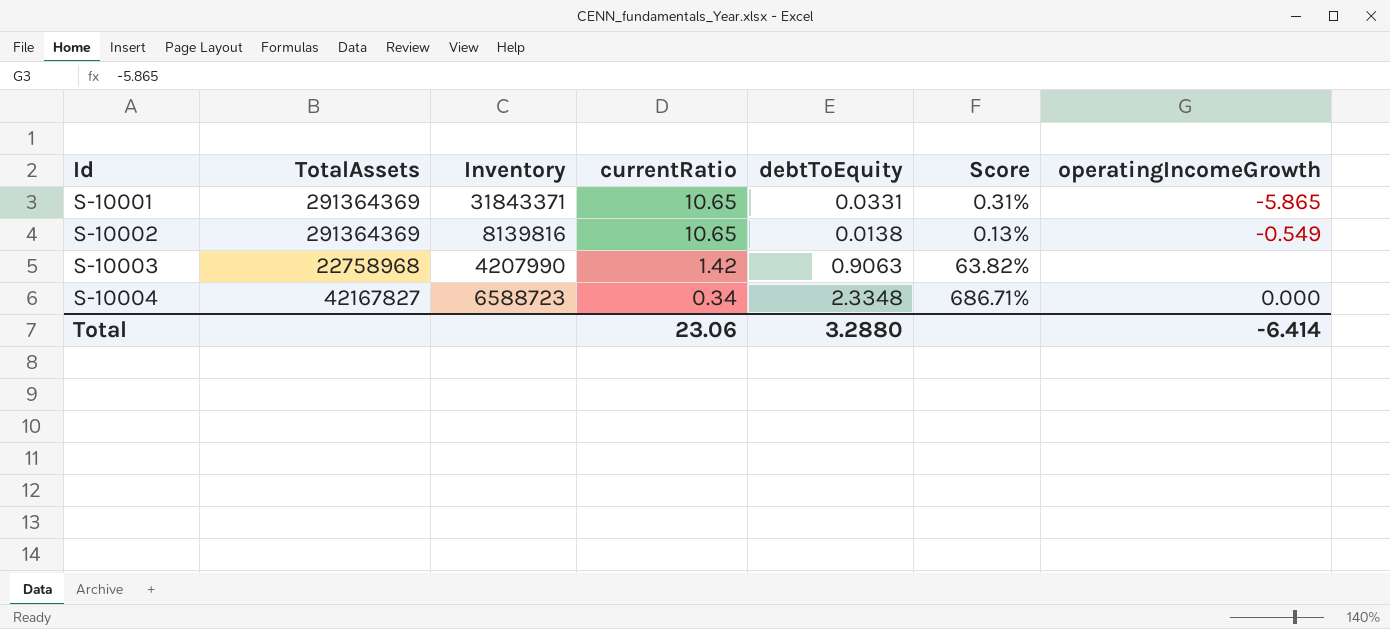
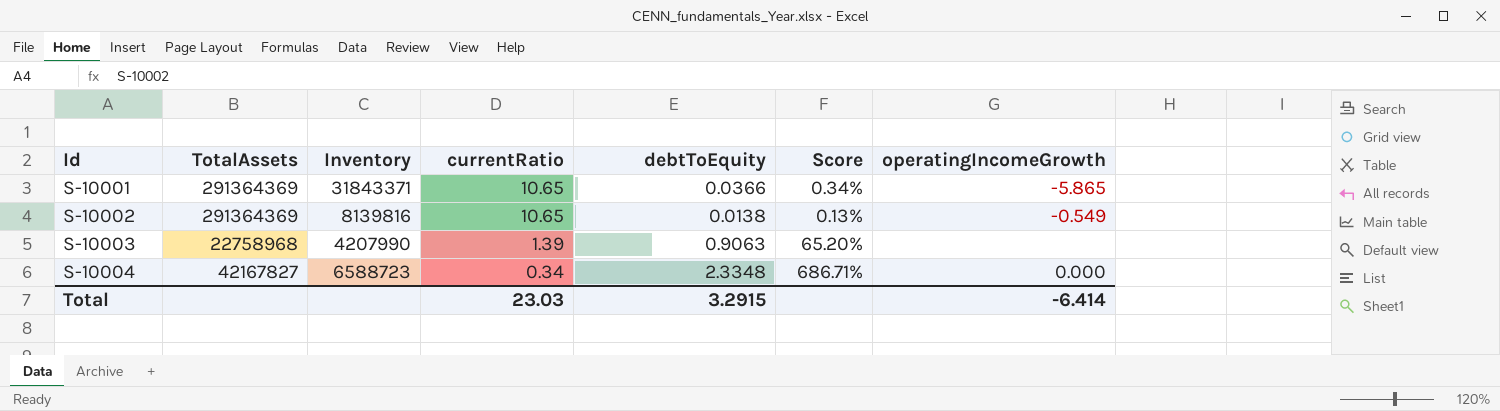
S-10001 | debtToEquity: 0.0331 -> 0.0366
S-10001 | Score: 0.31% -> 0.34%
S-10003 | currentRatio: 1.42 -> 1.39
S-10003 | Score: 63.82% -> 65.20%
Total | currentRatio: 23.06 -> 23.03
Total | debtToEquity: 3.2880 -> 3.2915

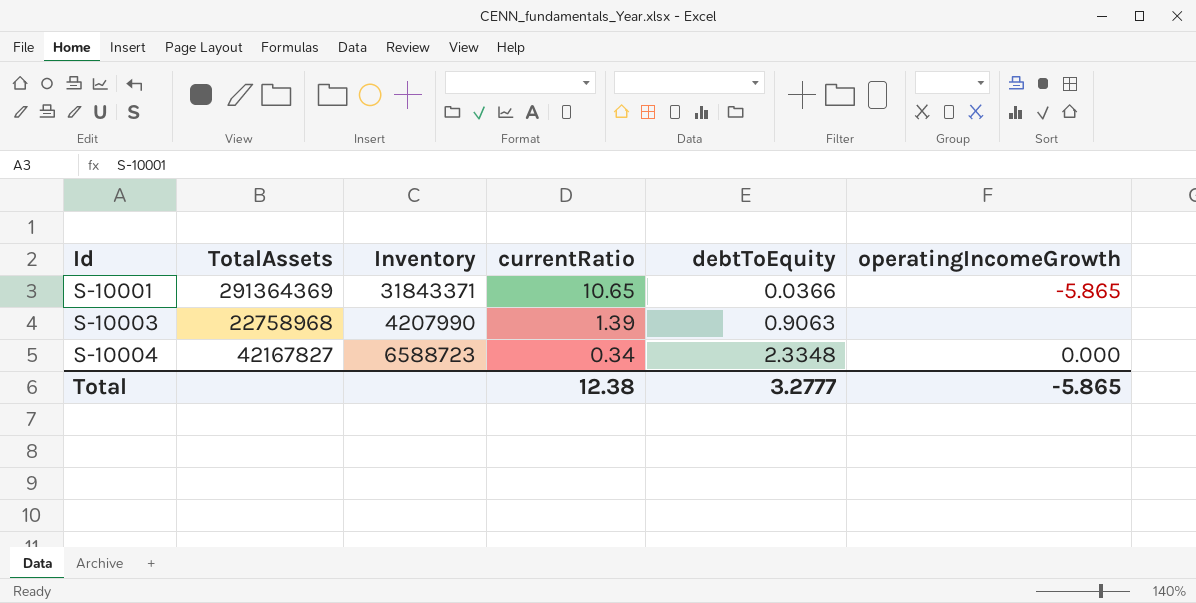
column Score | formula: [debtToEquity] / [currentRatio] -> none
row S-10002: 291364369 | 8139816 | 10.65 | 0.0138 | 0.13% | -0.549 -> none
Total | currentRatio: 23.03 -> 12.38
Total | debtToEquity: 3.2915 -> 3.2777
Total | operatingIncomeGrowth: -6.414 -> -5.865

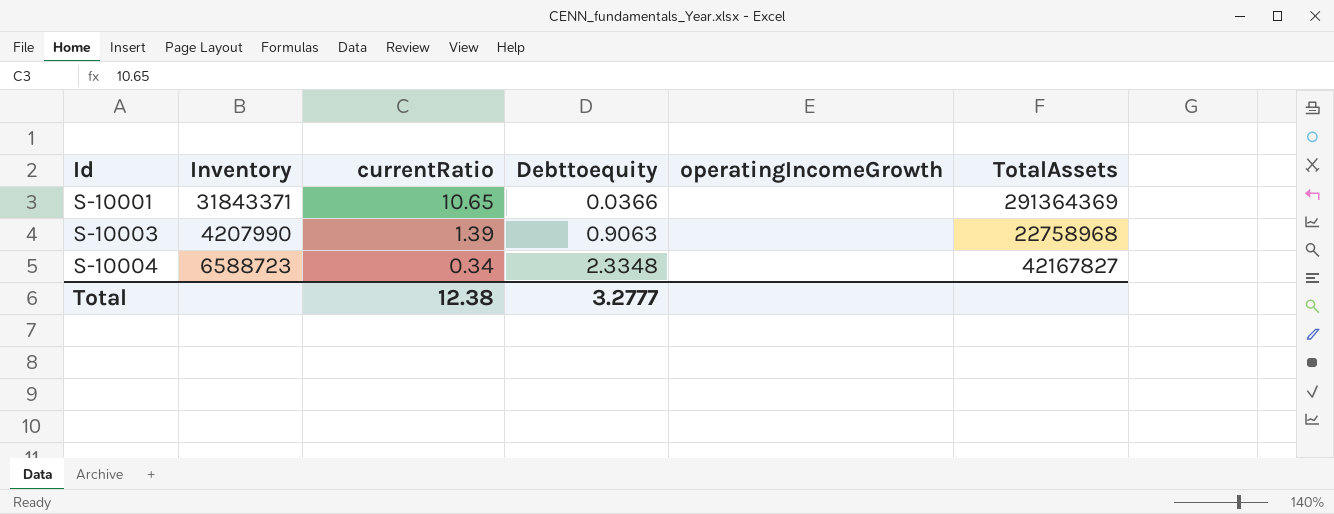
column name: debtToEquity -> Debttoequity
column TotalAssets | position: 2 -> 6
S-10001 | operatingIncomeGrowth: -5.865 -> none
S-10004 | operatingIncomeGrowth: 0.000 -> none
Total | operatingIncomeGrowth: -5.865 -> none

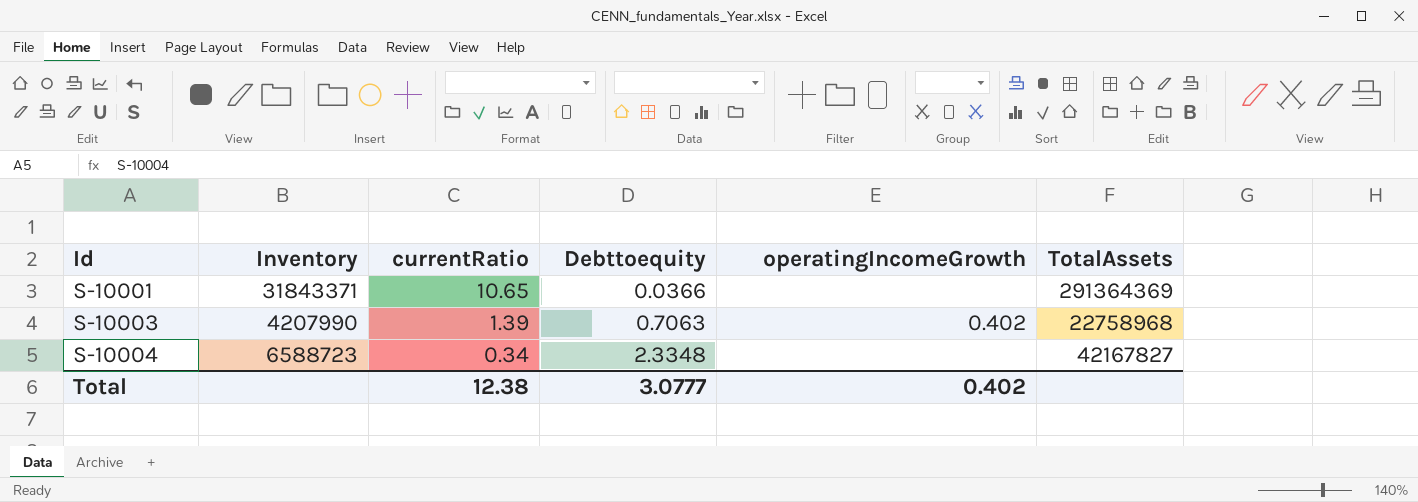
S-10003 | Debttoequity: 0.9063 -> 0.7063
S-10003 | operatingIncomeGrowth: none -> 0.402
Total | Debttoequity: 3.2777 -> 3.0777
Total | operatingIncomeGrowth: none -> 0.402

